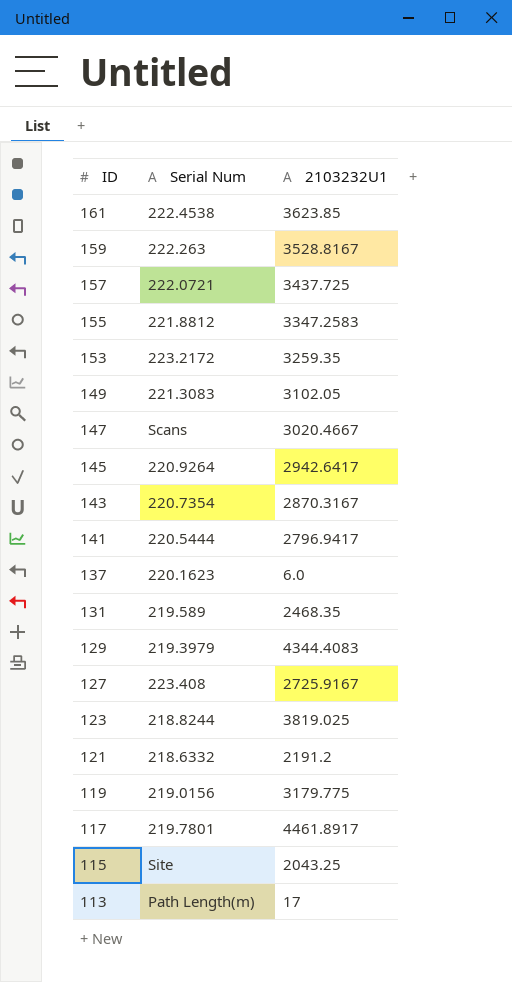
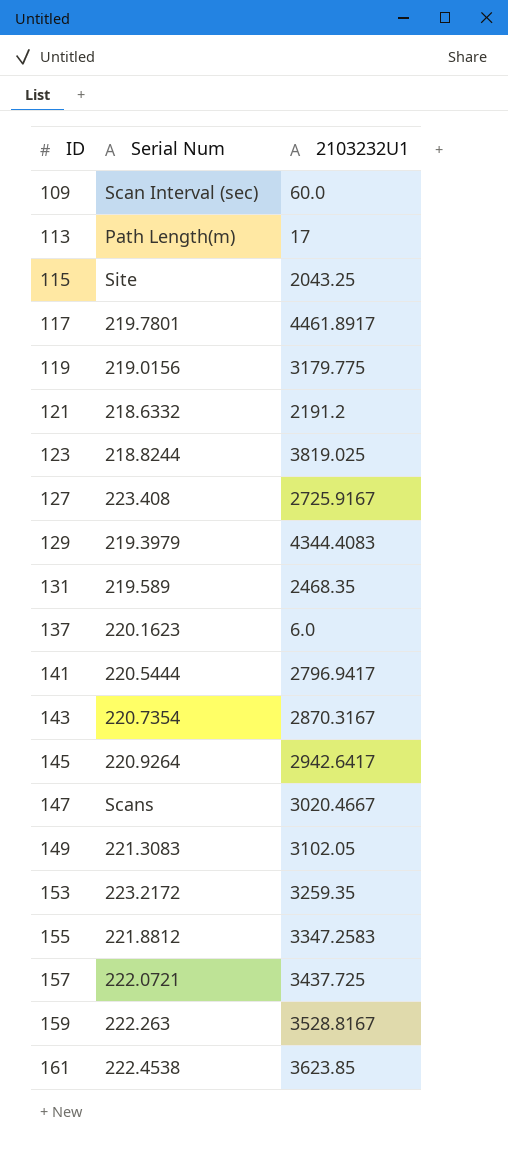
row order: ID descending -> ID ascending
row 109: none -> Scan Interval (sec) | 60.0

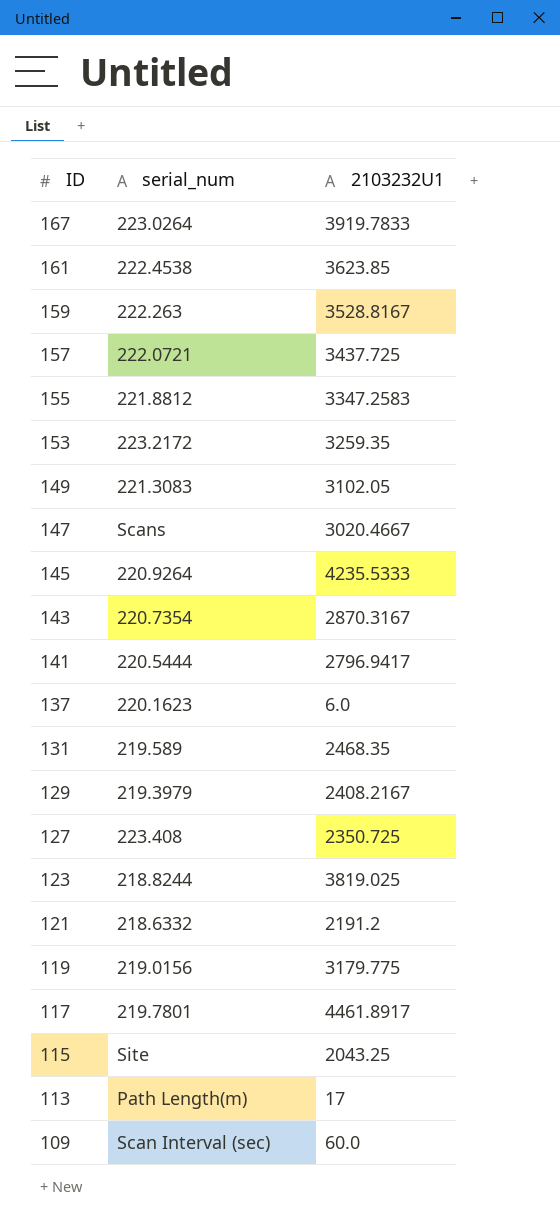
row order: ID ascending -> ID descending
column name: Serial Num -> serial_num
row 167: none -> 223.0264 | 3919.7833
145 | 2103232U1: 2942.6417 -> 4235.5333
129 | 2103232U1: 4344.4083 -> 2408.2167
127 | 2103232U1: 2725.9167 -> 2350.725

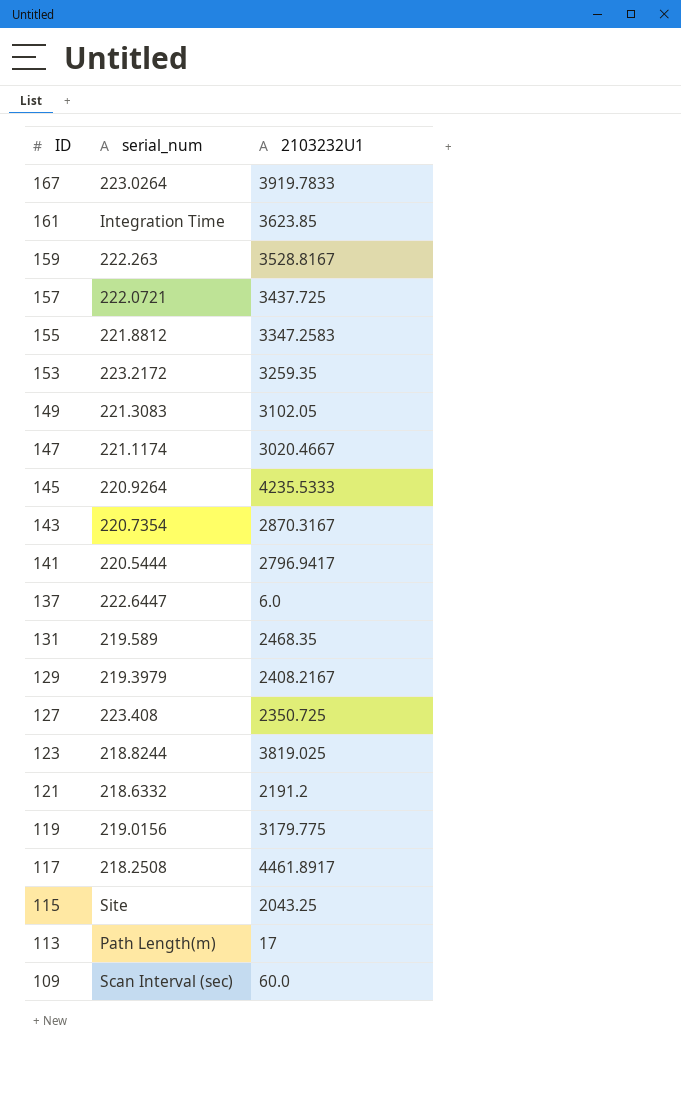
161 | serial_num: 222.4538 -> Integration Time
147 | serial_num: Scans -> 221.1174
137 | serial_num: 220.1623 -> 222.6447
117 | serial_num: 219.7801 -> 218.2508

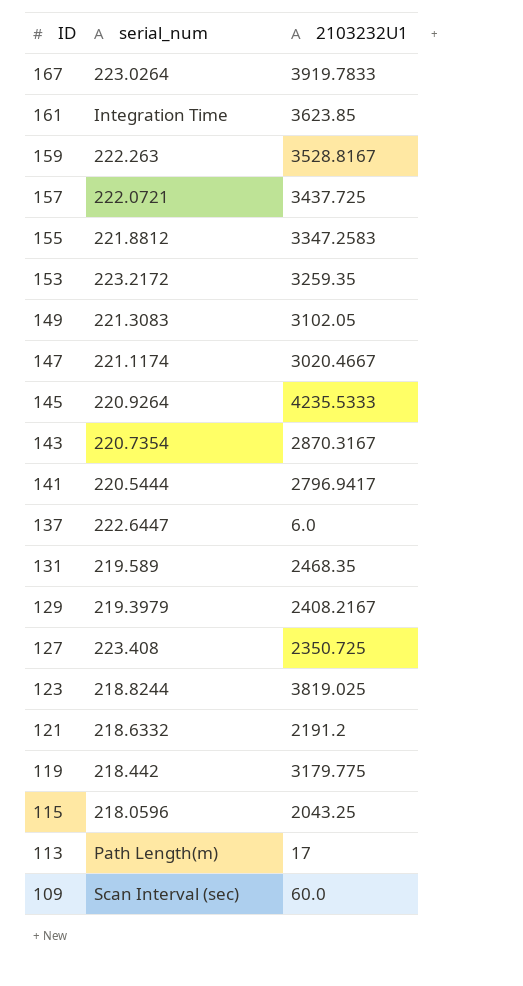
row 117: 218.2508 | 4461.8917 -> none
119 | serial_num: 219.0156 -> 218.442
115 | serial_num: Site -> 218.0596

